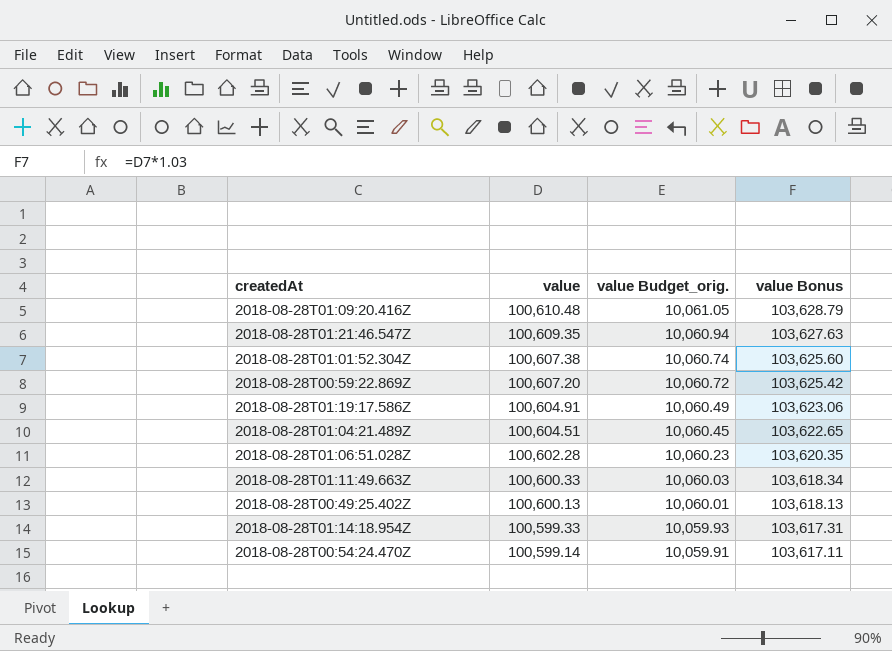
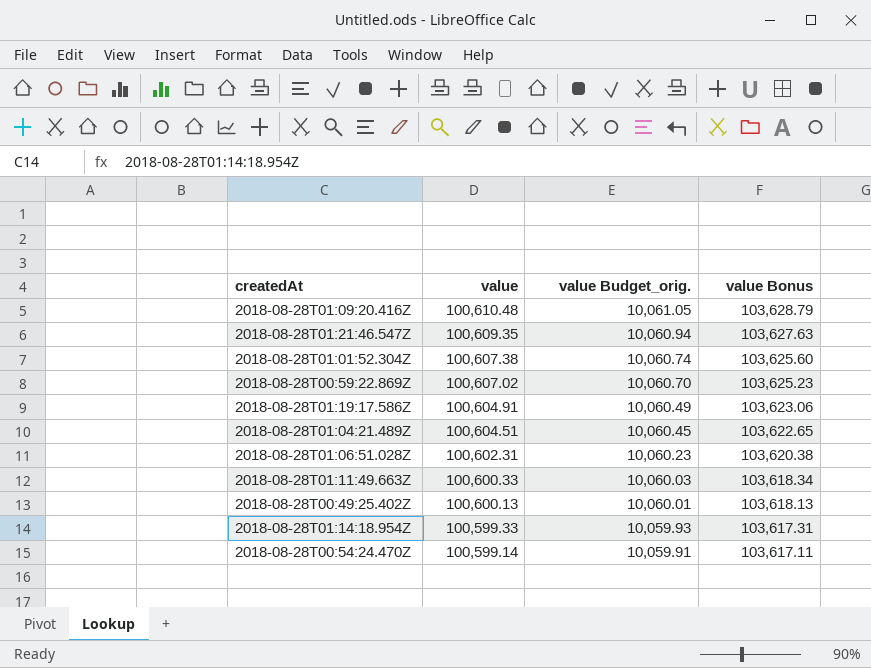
2018-08-28T00:59:22.869Z | value: 100,607.20 -> 100,607.02
2018-08-28T00:59:22.869Z | value Budget_orig.: 10,060.72 -> 10,060.70
2018-08-28T00:59:22.869Z | value Bonus: 103,625.42 -> 103,625.23
2018-08-28T01:06:51.028Z | value: 100,602.28 -> 100,602.31
2018-08-28T01:06:51.028Z | value Bonus: 103,620.35 -> 103,620.38

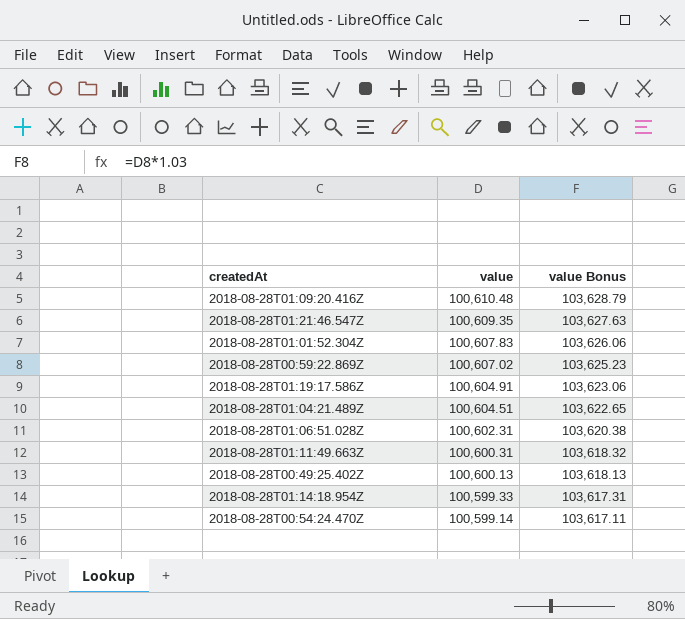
column value Budget_orig. | formula: [value] * 0.1 -> none
2018-08-28T01:01:52.304Z | value: 100,607.38 -> 100,607.83
2018-08-28T01:01:52.304Z | value Bonus: 103,625.60 -> 103,626.06
2018-08-28T01:11:49.663Z | value: 100,600.33 -> 100,600.31
2018-08-28T01:11:49.663Z | value Bonus: 103,618.34 -> 103,618.32

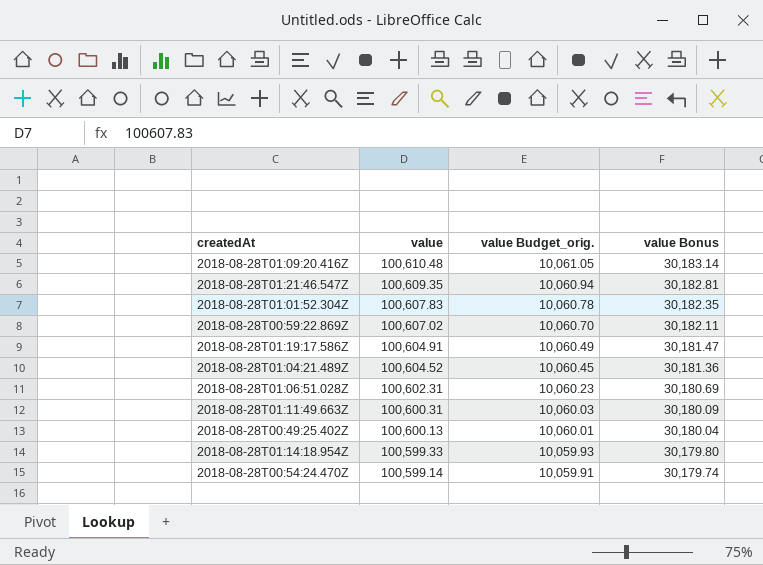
column value Budget_orig. | formula: none -> [value] * 0.1
column value Bonus | formula: [value] * 1.03 -> [value] * 0.3
2018-08-28T01:04:21.489Z | value: 100,604.51 -> 100,604.52

